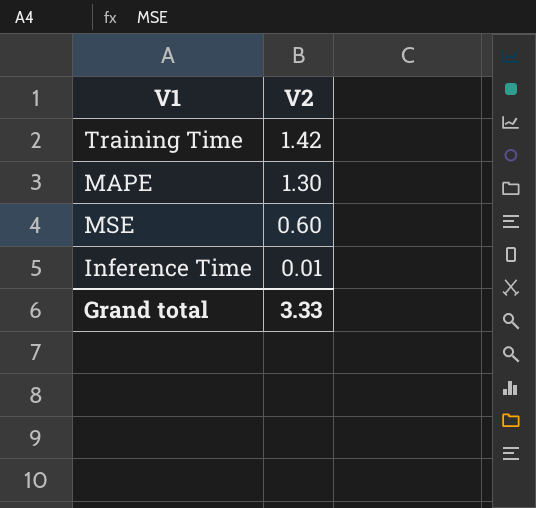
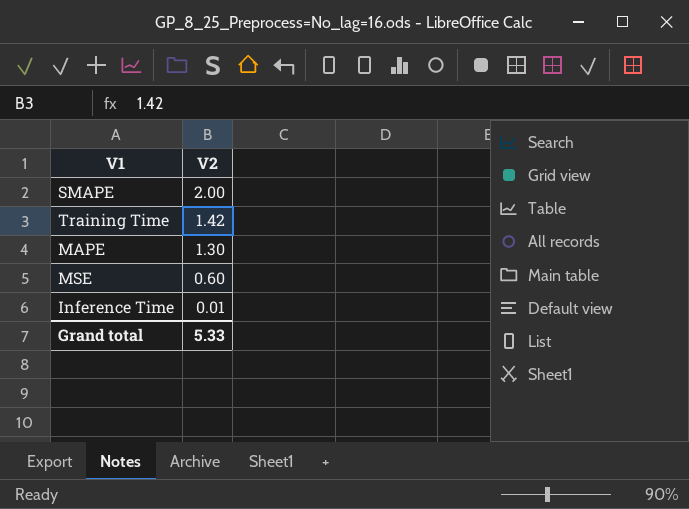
row SMAPE: none -> 2.00
Grand total | V2: 3.33 -> 5.33

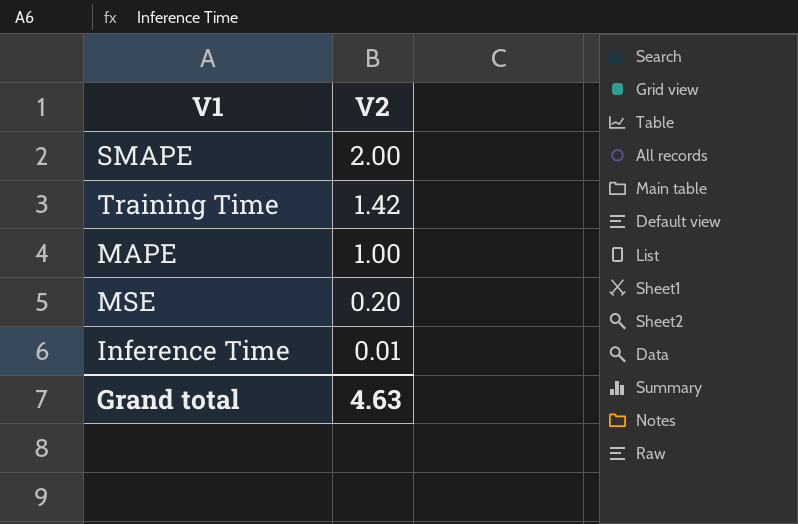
MAPE | V2: 1.30 -> 1.00
MSE | V2: 0.60 -> 0.20
Grand total | V2: 5.33 -> 4.63

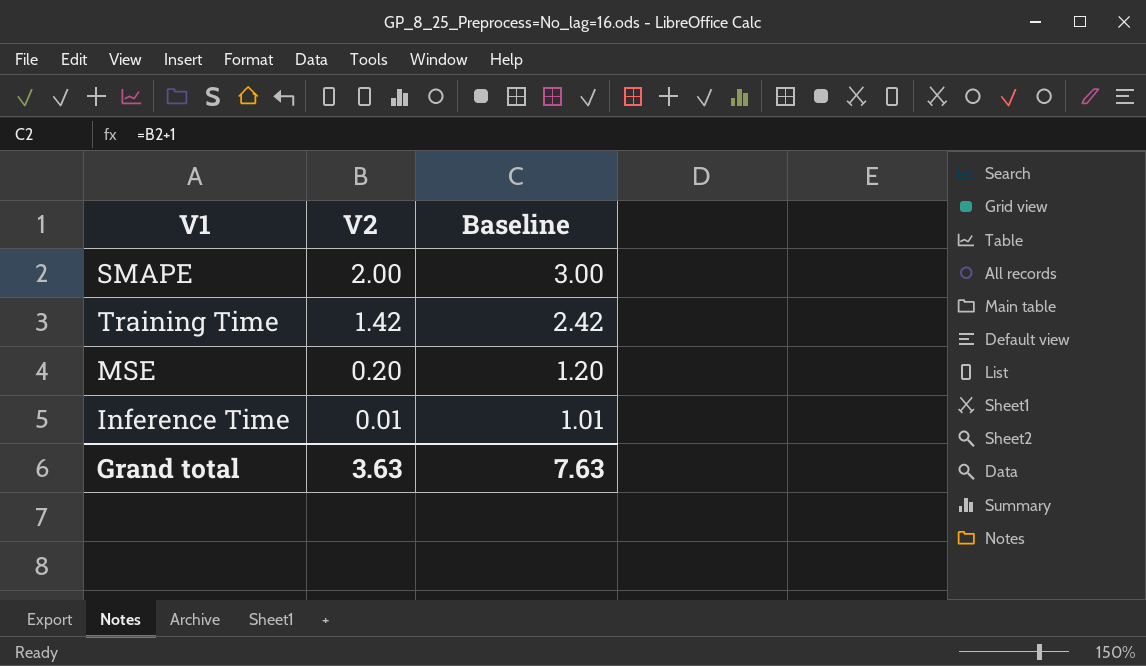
column Baseline | formula: none -> [V2] + 1
row MAPE: 1.00 -> none
Grand total | V2: 4.63 -> 3.63

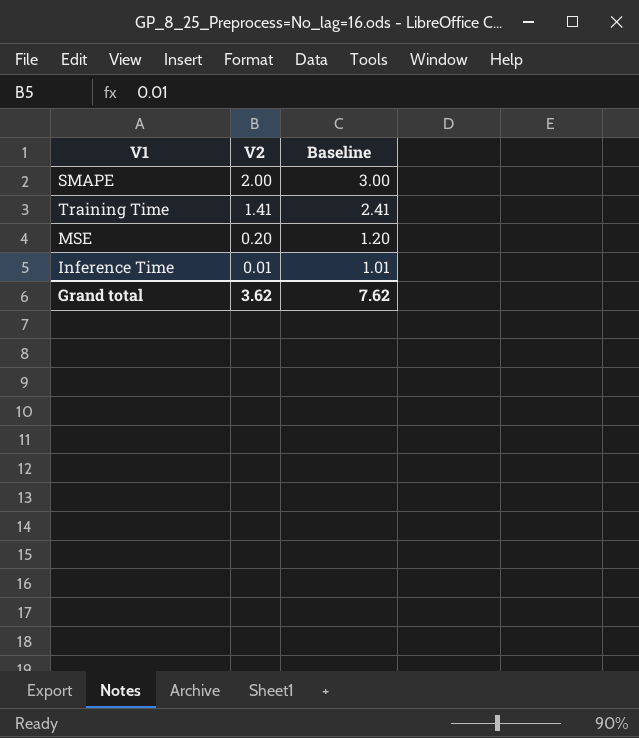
Training Time | V2: 1.42 -> 1.41
Training Time | Baseline: 2.42 -> 2.41
Grand total | V2: 3.63 -> 3.62
Grand total | Baseline: 7.63 -> 7.62

